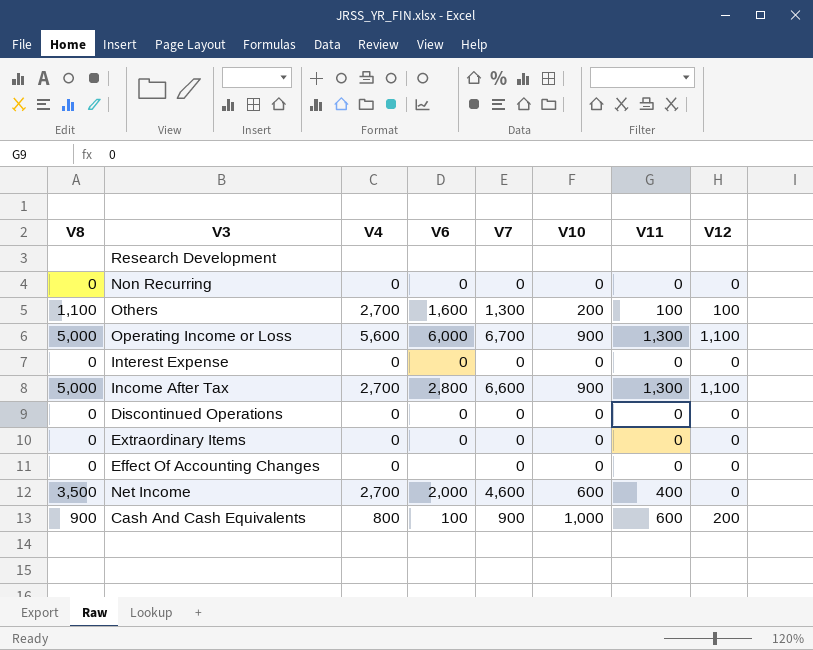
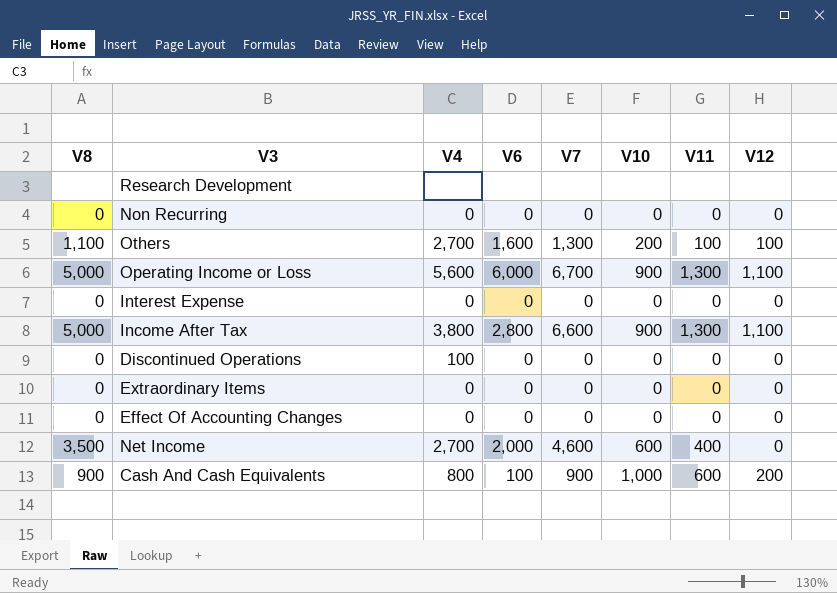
Income After Tax | V4: 2,700 -> 3,800
Discontinued Operations | V4: 0 -> 100
Effect Of Accounting Changes | V6: none -> 0

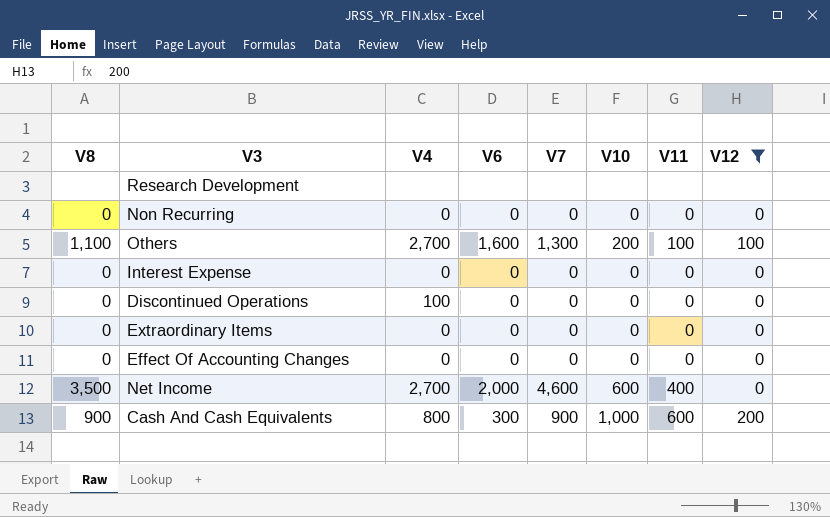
filter: none -> V12 != 1,100
Cash And Cash Equivalents | V6: 100 -> 300

